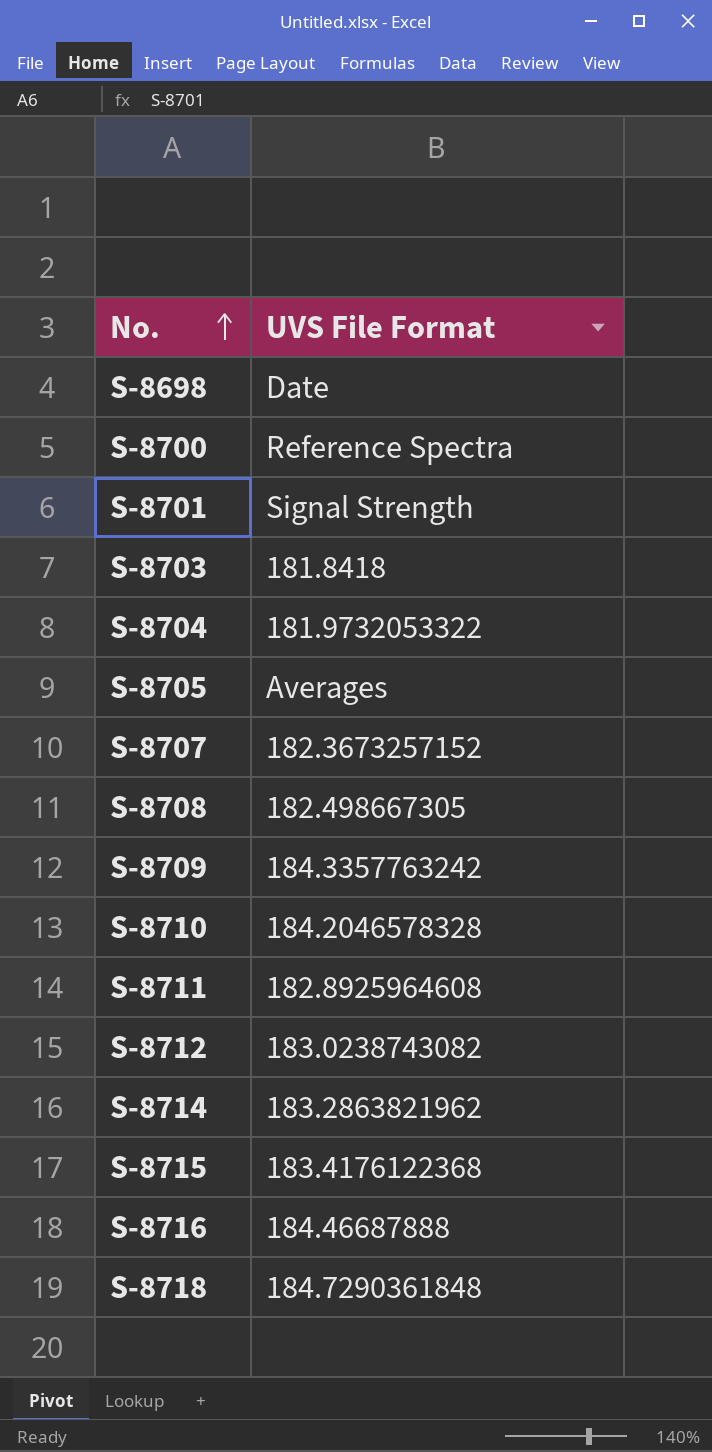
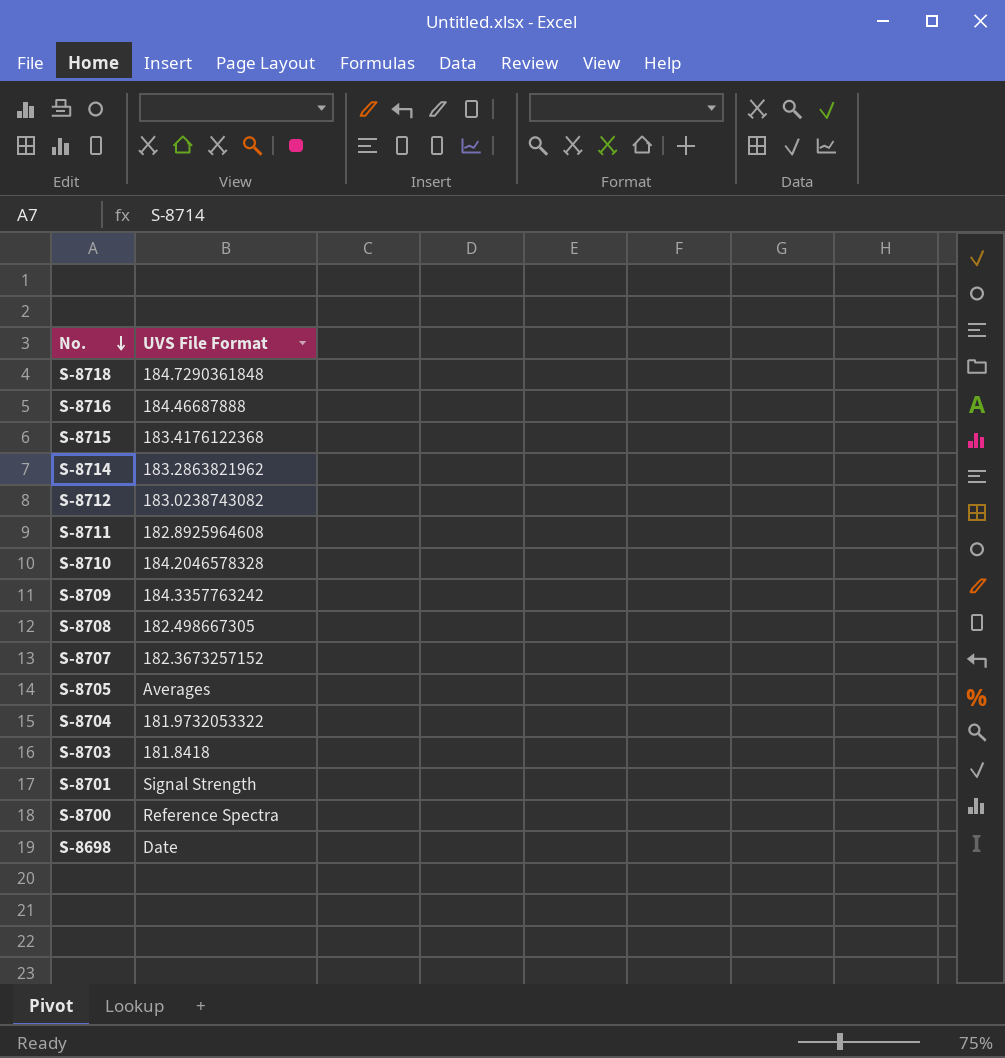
row order: No. ascending -> No. descending

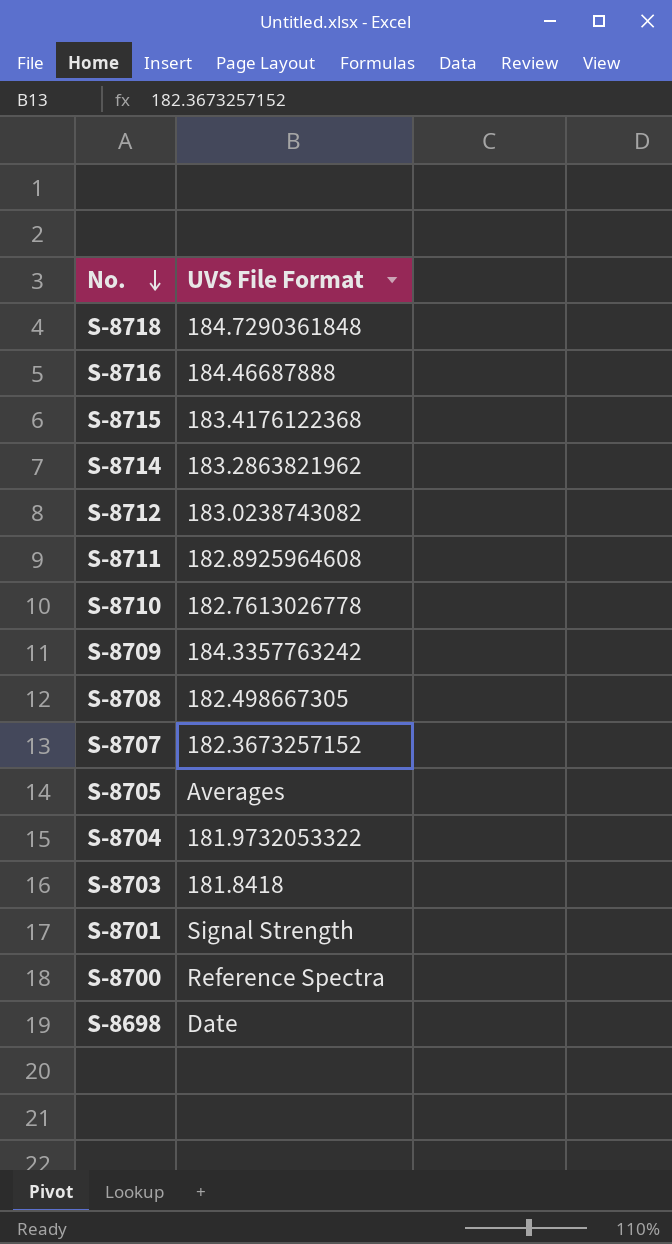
S-8710 | UVS File Format: 184.2046578328 -> 182.7613026778

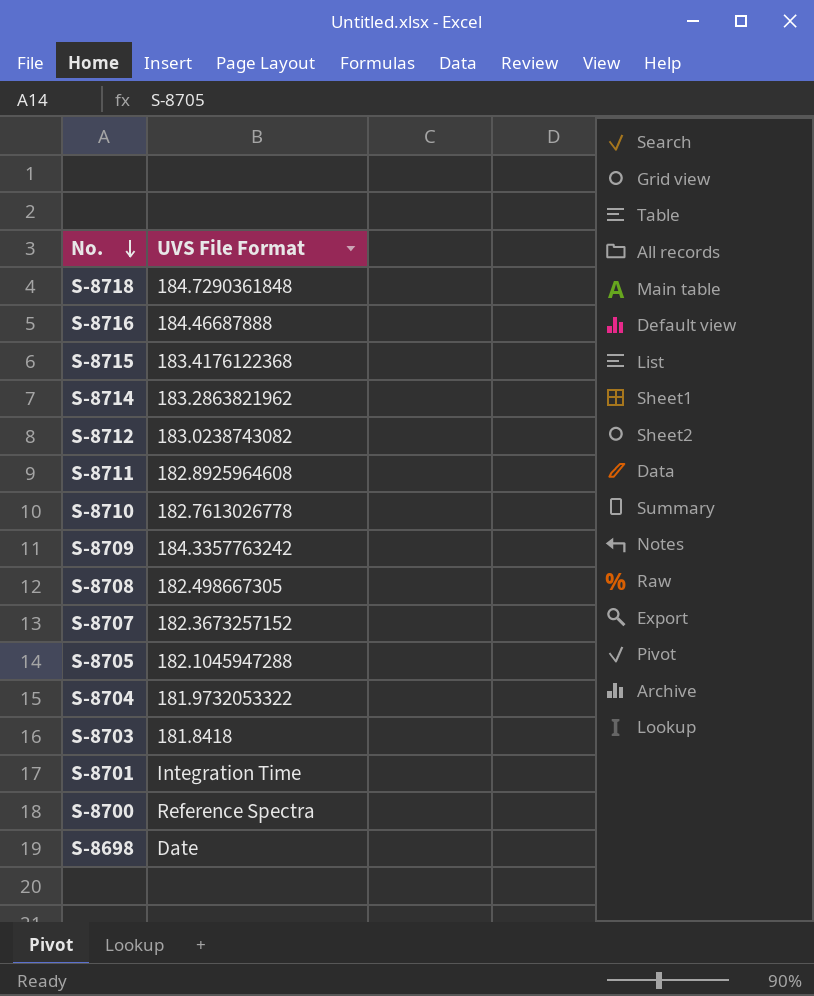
S-8705 | UVS File Format: Averages -> 182.1045947288
S-8701 | UVS File Format: Signal Strength -> Integration Time

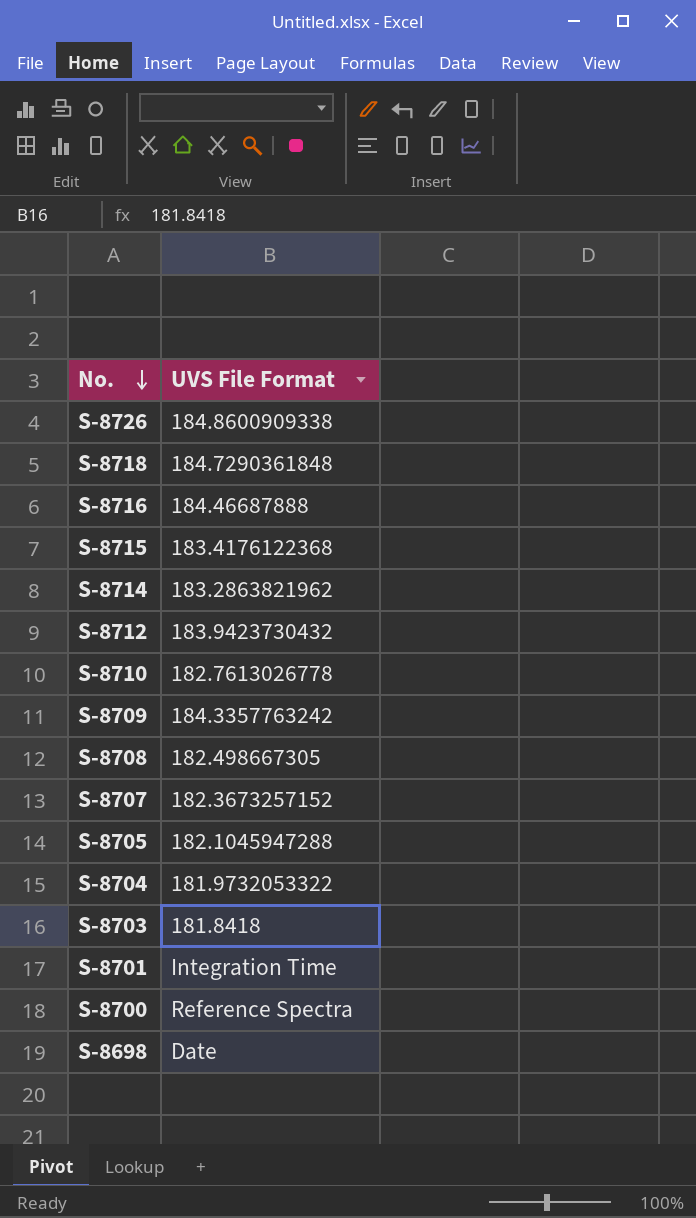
row S-8711: 182.8925964608 -> none
row S-8726: none -> 184.8600909338
S-8712 | UVS File Format: 183.0238743082 -> 183.9423730432

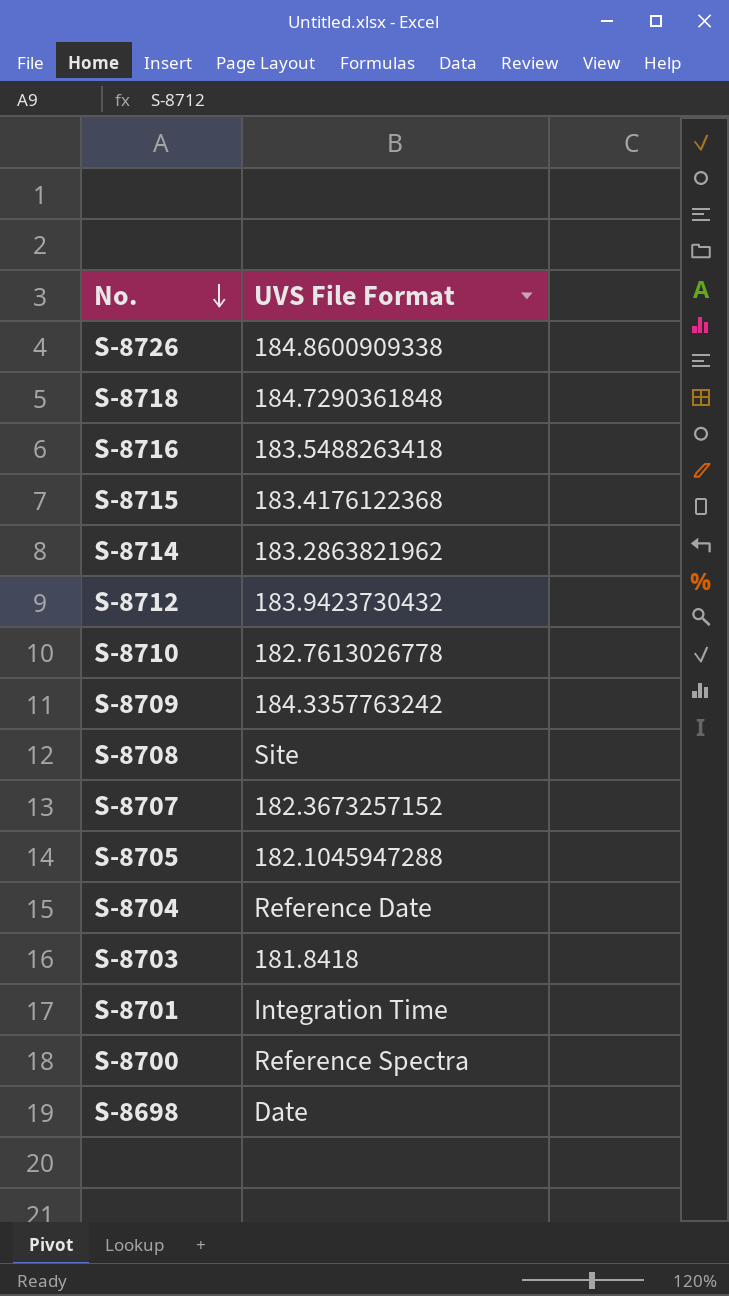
S-8716 | UVS File Format: 184.46687888 -> 183.5488263418
S-8708 | UVS File Format: 182.498667305 -> Site
S-8704 | UVS File Format: 181.9732053322 -> Reference Date

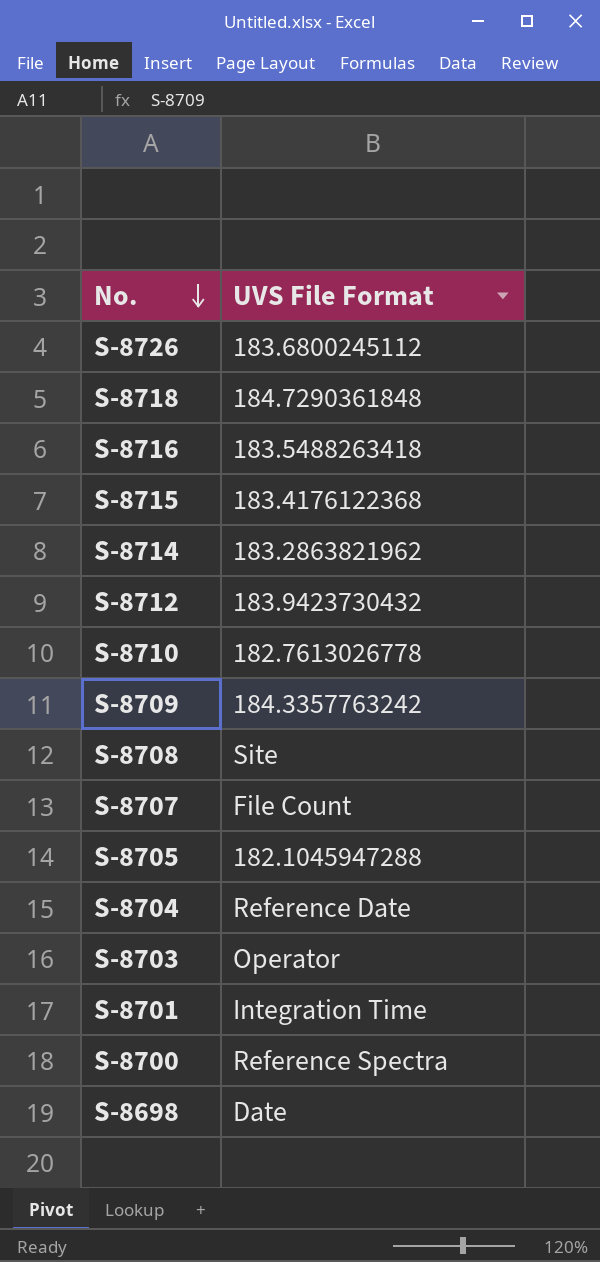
S-8726 | UVS File Format: 184.8600909338 -> 183.6800245112
S-8707 | UVS File Format: 182.3673257152 -> File Count
S-8703 | UVS File Format: 181.8418 -> Operator

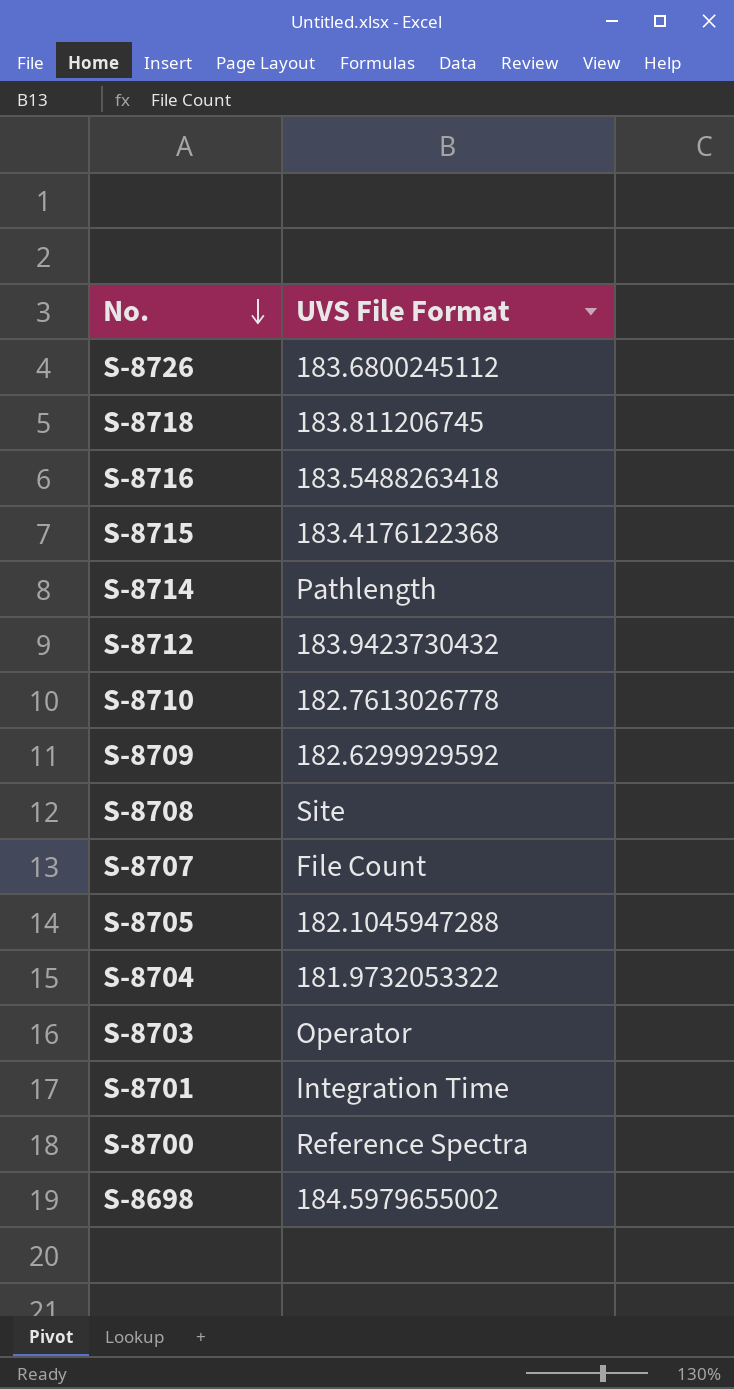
S-8718 | UVS File Format: 184.7290361848 -> 183.811206745
S-8714 | UVS File Format: 183.2863821962 -> Pathlength
S-8709 | UVS File Format: 184.3357763242 -> 182.6299929592
S-8704 | UVS File Format: Reference Date -> 181.9732053322
S-8698 | UVS File Format: Date -> 184.5979655002

